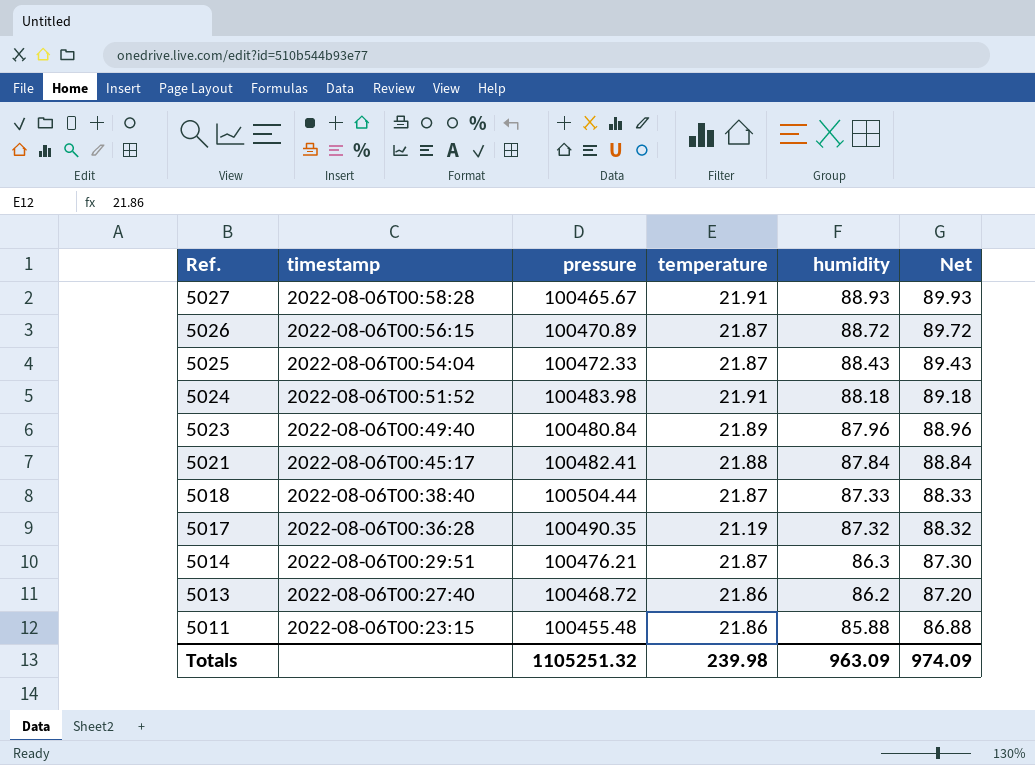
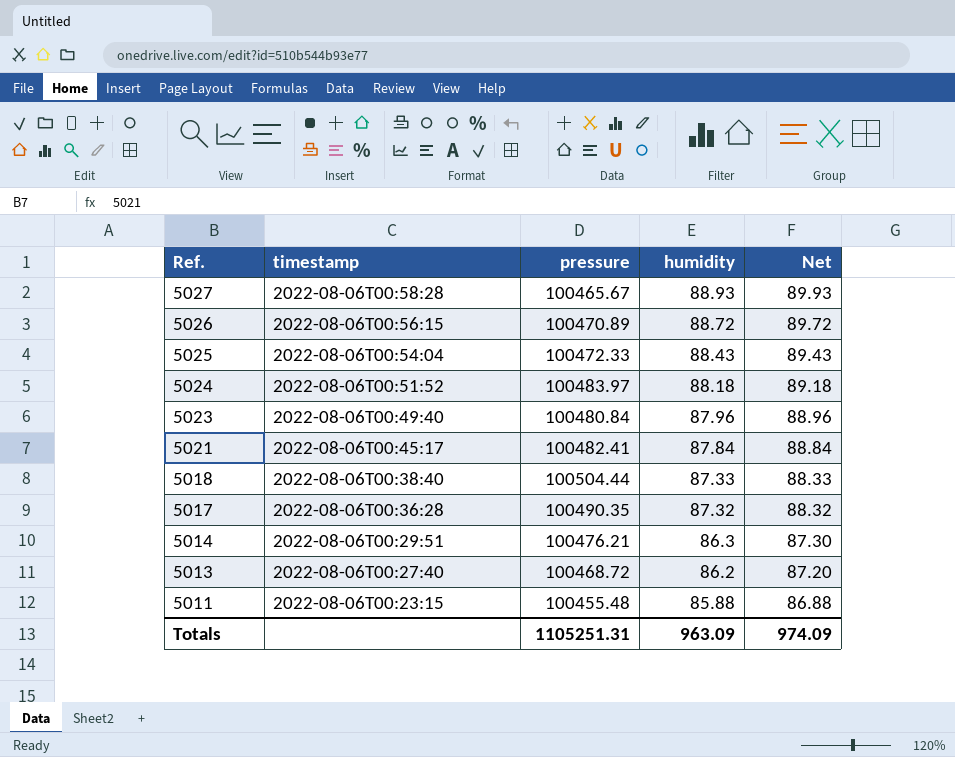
column temperature | position: 4 -> none
5024 | pressure: 100483.98 -> 100483.97
Totals | pressure: 1105251.32 -> 1105251.31

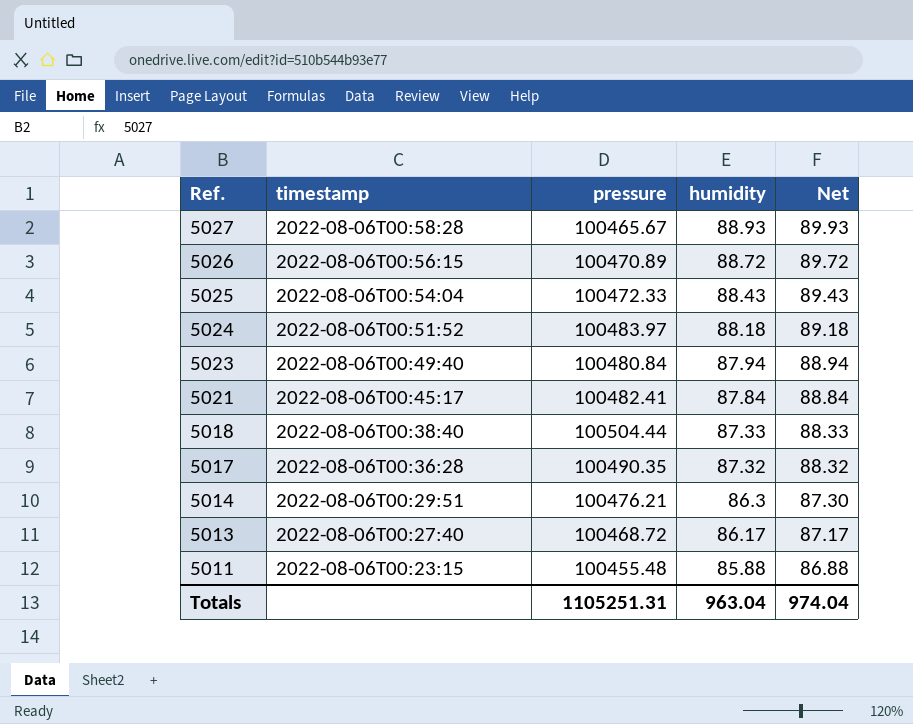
5023 | humidity: 87.96 -> 87.94
5023 | Net: 88.96 -> 88.94
5013 | humidity: 86.2 -> 86.17
5013 | Net: 87.20 -> 87.17
Totals | humidity: 963.09 -> 963.04
Totals | Net: 974.09 -> 974.04

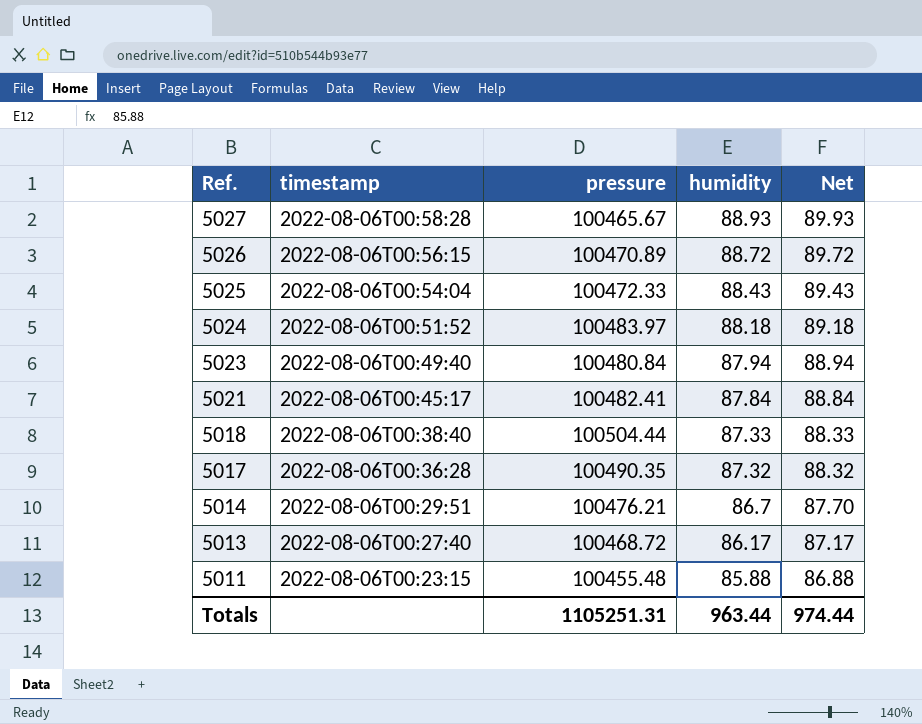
5014 | humidity: 86.3 -> 86.7
5014 | Net: 87.30 -> 87.70
Totals | humidity: 963.04 -> 963.44
Totals | Net: 974.04 -> 974.44

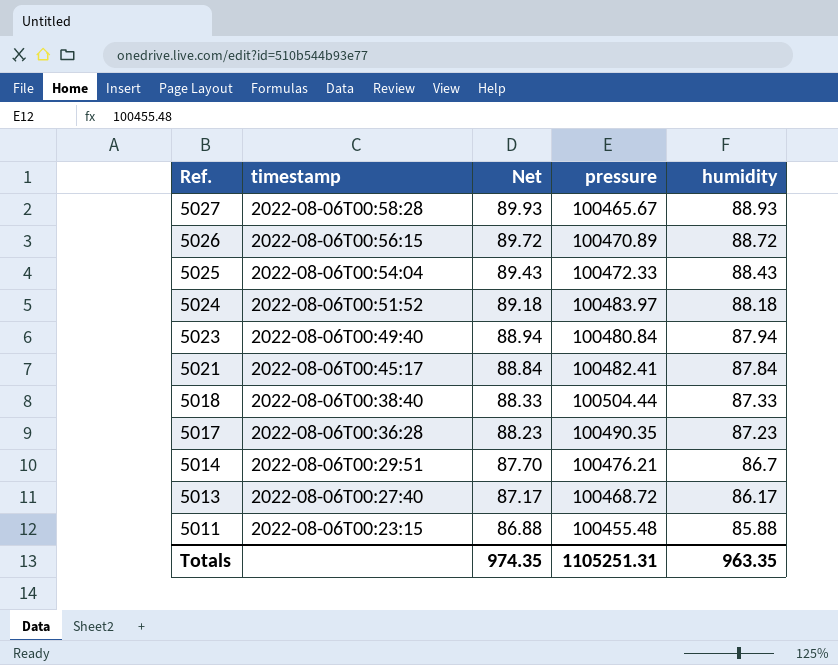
column Net | position: 5 -> 3
5017 | Net: 88.32 -> 88.23
5017 | humidity: 87.32 -> 87.23
Totals | Net: 974.44 -> 974.35
Totals | humidity: 963.44 -> 963.35

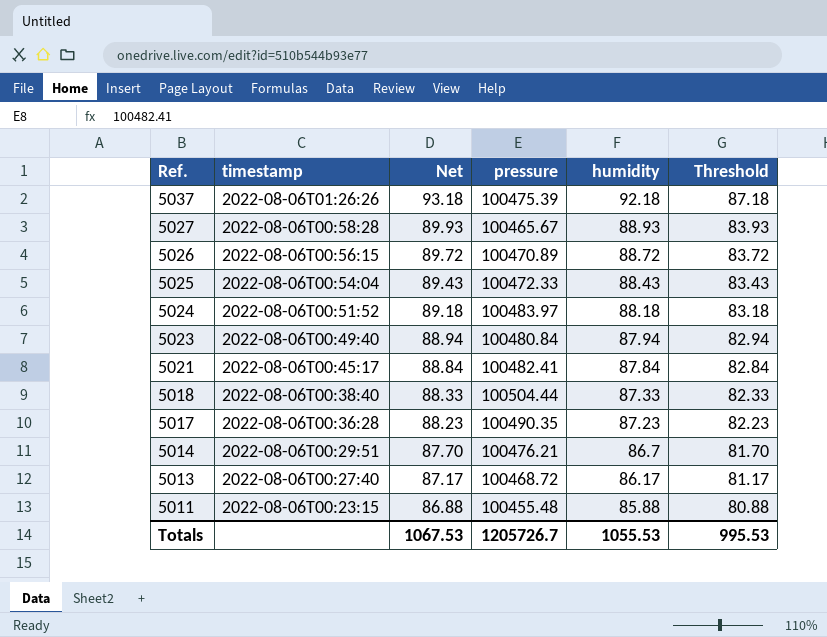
column Threshold | formula: none -> [humidity] - 5
row 5037: none -> 2022-08-06T01:26:26 | 93.18 | 100475.39 | 92.18 | 87.18
Totals | Net: 974.35 -> 1067.53
Totals | pressure: 1105251.31 -> 1205726.7
Totals | humidity: 963.35 -> 1055.53

